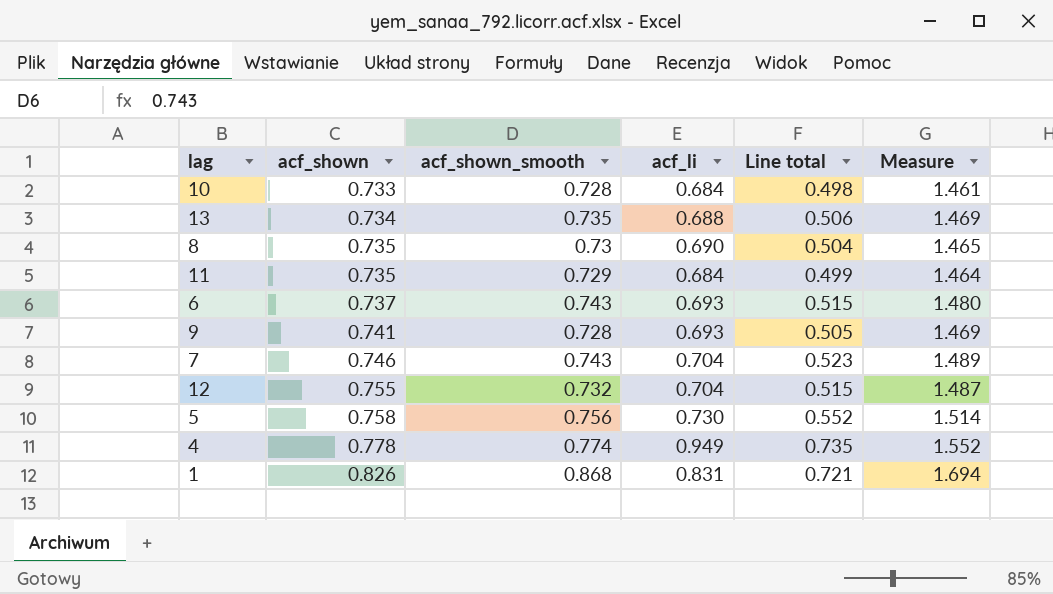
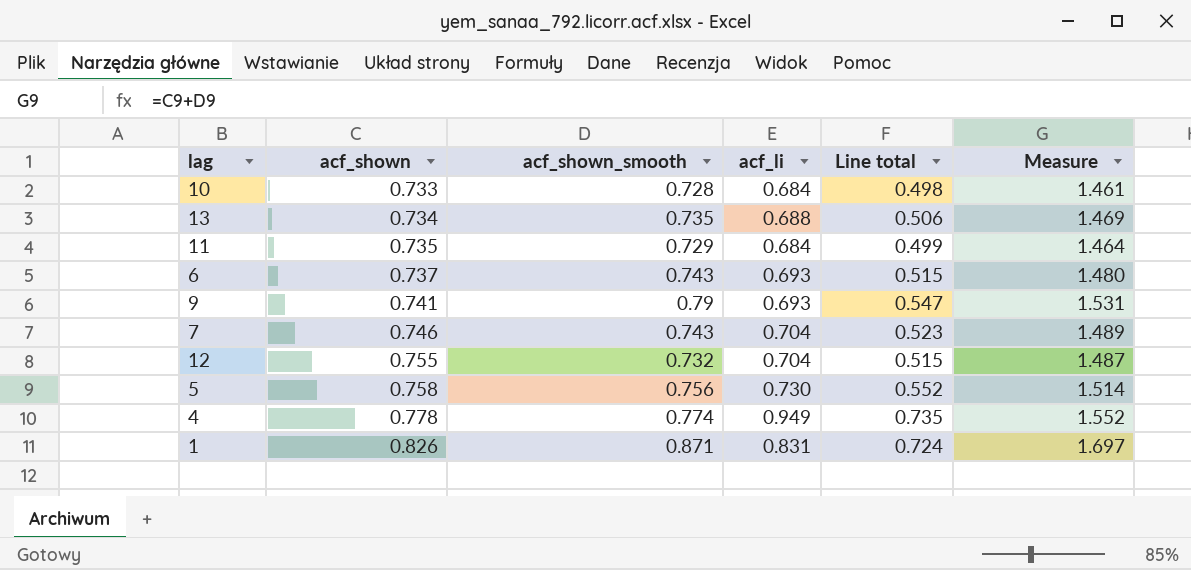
row 8: 0.735 | 0.73 | 0.690 | 0.504 | 1.465 -> none
9 | acf_shown_smooth: 0.728 -> 0.79
9 | Line total: 0.505 -> 0.547
9 | Measure: 1.469 -> 1.531
1 | acf_shown_smooth: 0.868 -> 0.871
1 | Line total: 0.721 -> 0.724
1 | Measure: 1.694 -> 1.697

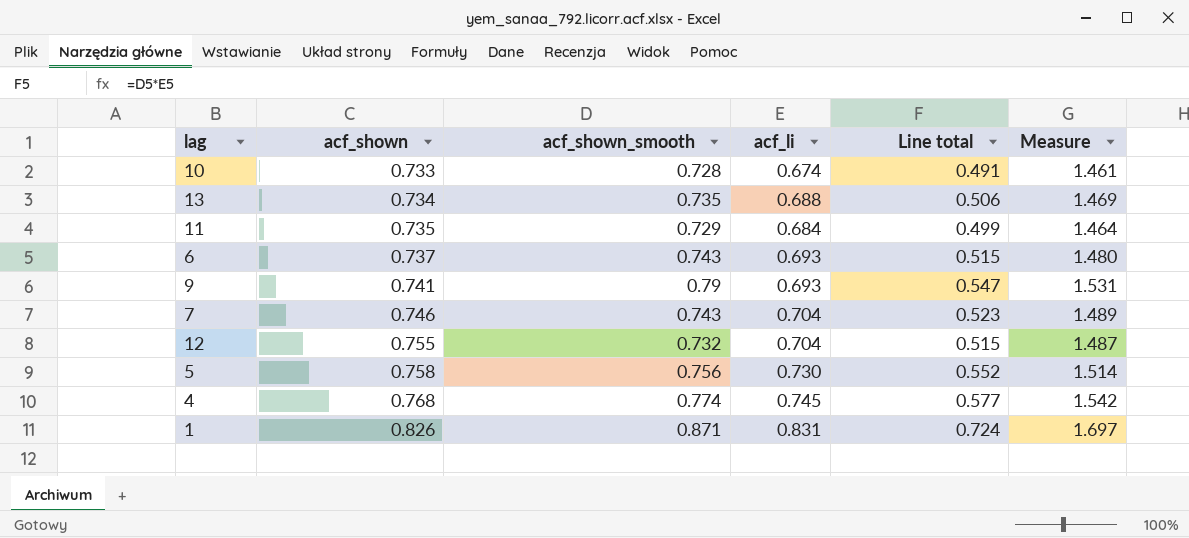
10 | acf_li: 0.684 -> 0.674
10 | Line total: 0.498 -> 0.491
4 | acf_shown: 0.778 -> 0.768
4 | acf_li: 0.949 -> 0.745
4 | Line total: 0.735 -> 0.577
4 | Measure: 1.552 -> 1.542

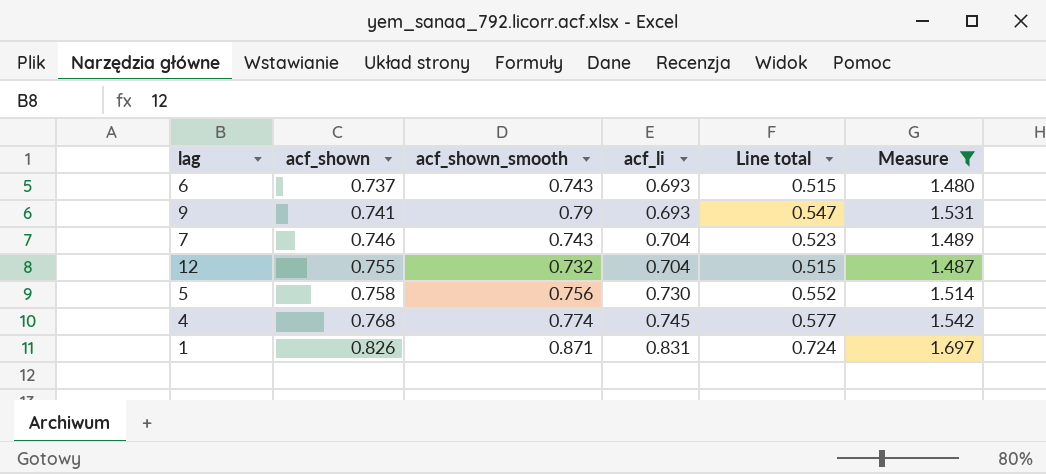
filter: none -> Measure >= 1.480

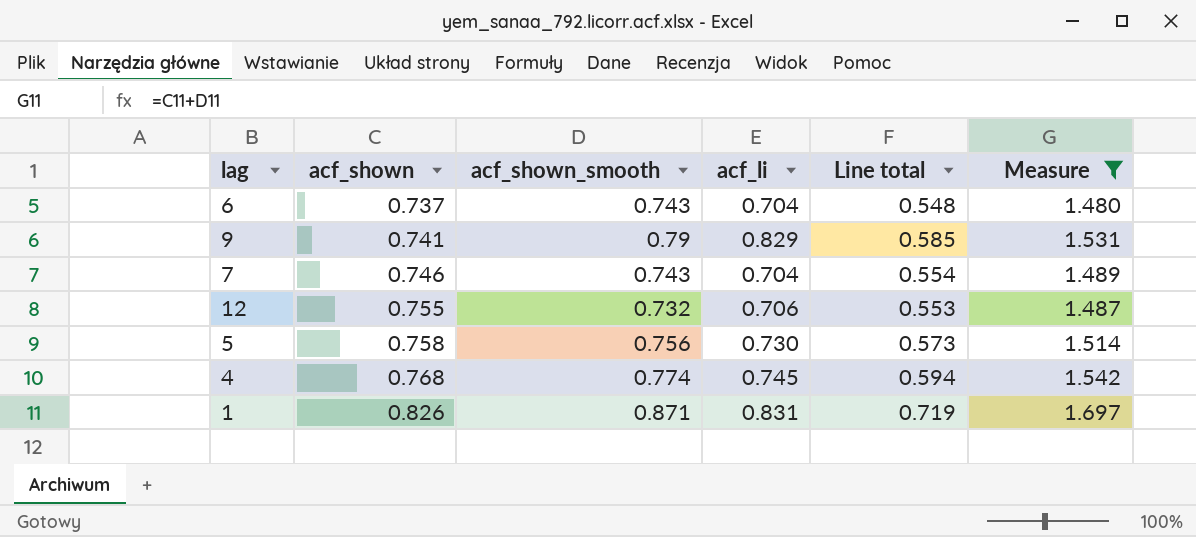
column Line total | formula: [acf_shown_smooth] * [acf_li] -> [acf_shown] * [acf_shown_smooth]
6 | acf_li: 0.693 -> 0.704
9 | acf_li: 0.693 -> 0.829
12 | acf_li: 0.704 -> 0.706

